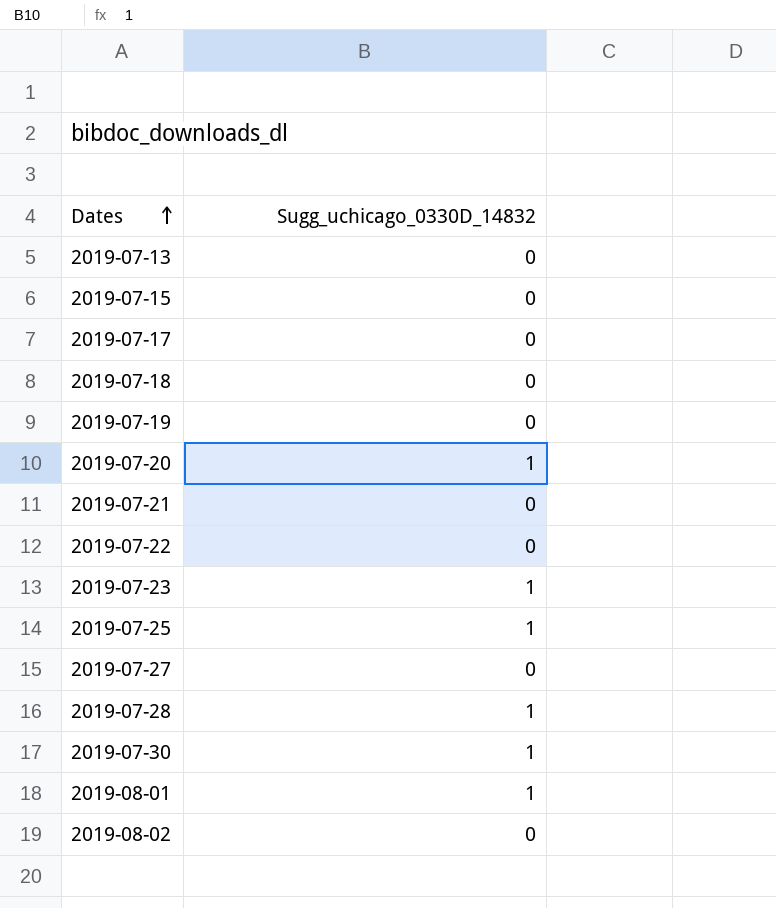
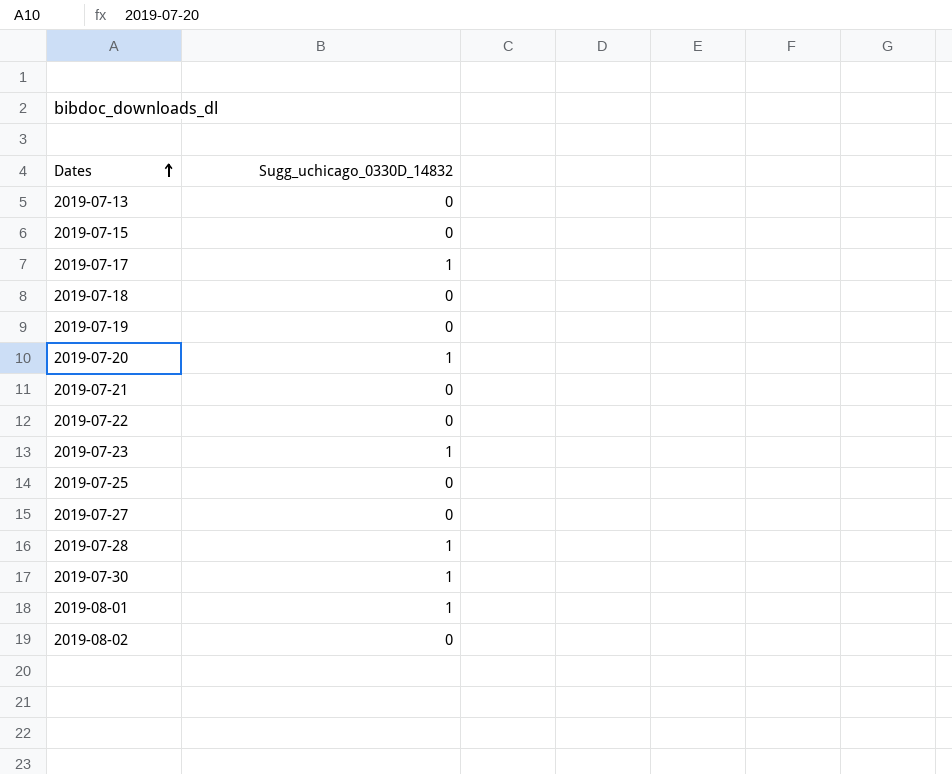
2019-07-17 | Sugg_uchicago_0330D_14832: 0 -> 1
2019-07-25 | Sugg_uchicago_0330D_14832: 1 -> 0

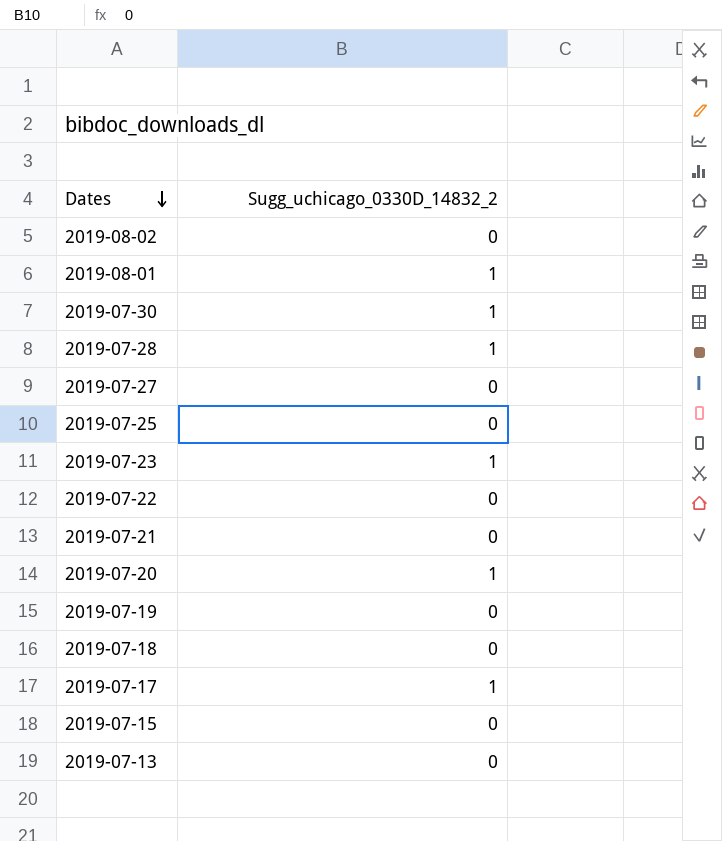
row order: Dates ascending -> Dates descending
column name: Sugg_uchicago_0330D_14832 -> Sugg_uchicago_0330D_14832_2

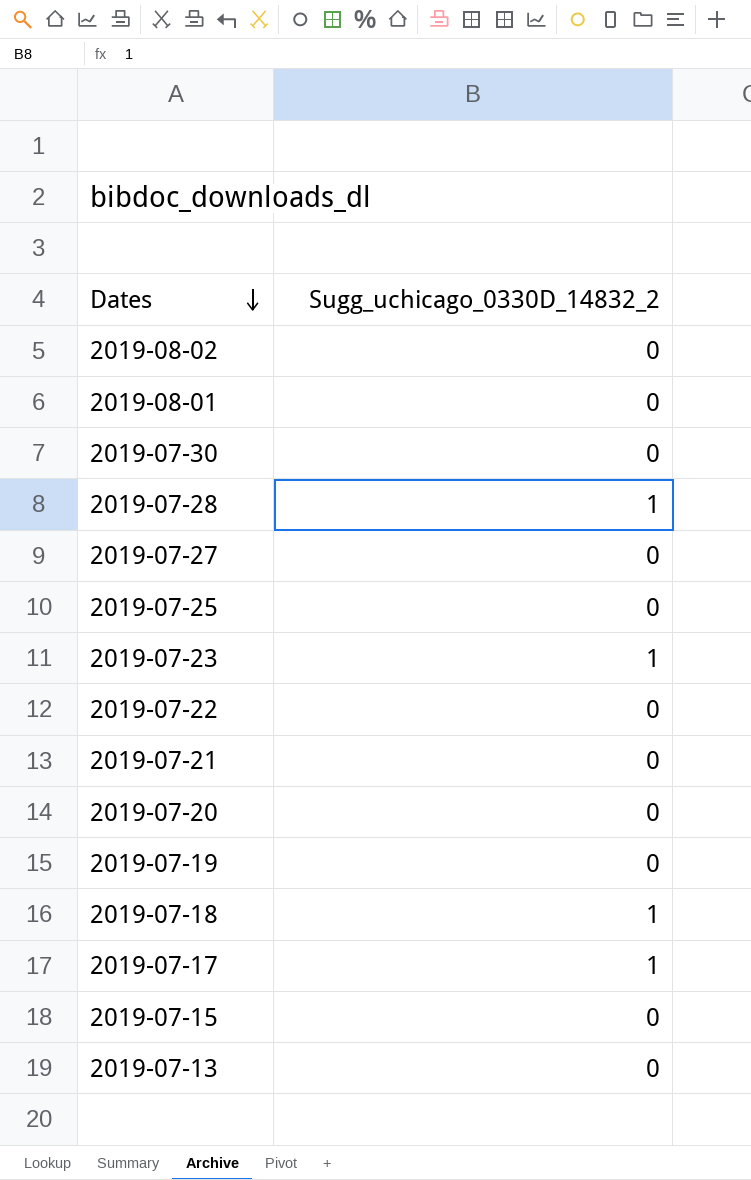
2019-08-01 | Sugg_uchicago_0330D_14832_2: 1 -> 0
2019-07-30 | Sugg_uchicago_0330D_14832_2: 1 -> 0
2019-07-20 | Sugg_uchicago_0330D_14832_2: 1 -> 0
2019-07-18 | Sugg_uchicago_0330D_14832_2: 0 -> 1

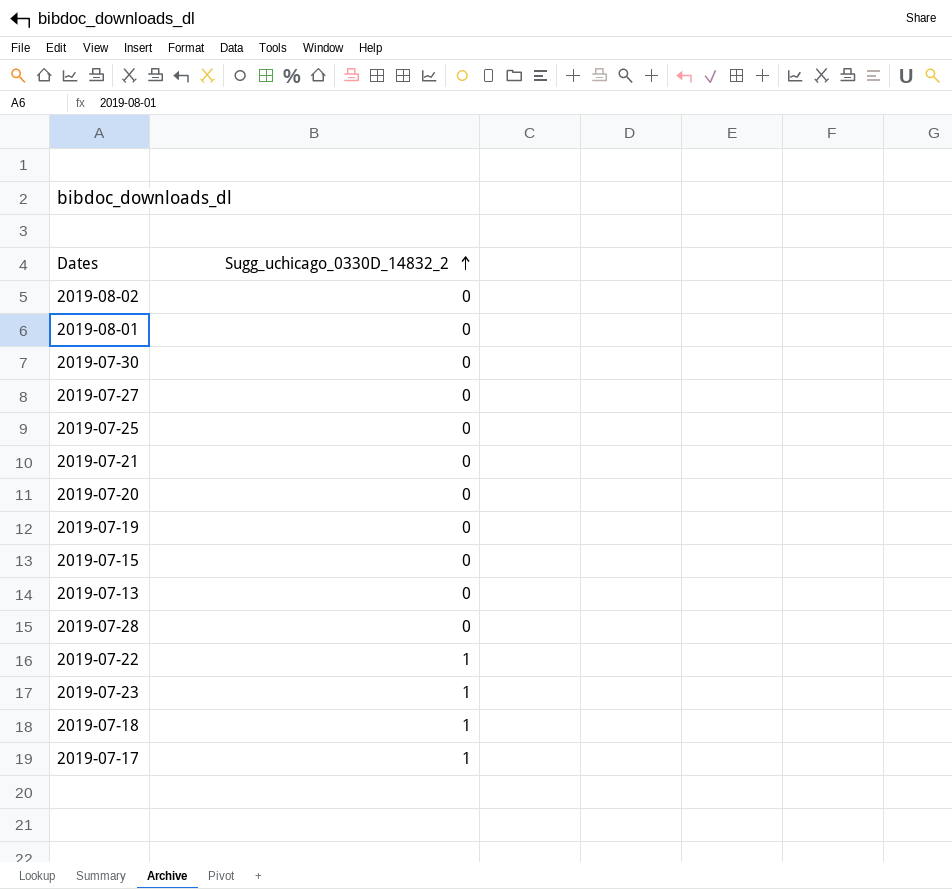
row order: Dates descending -> Sugg_uchicago_0330D_14832_2 ascending
2019-07-28 | Sugg_uchicago_0330D_14832_2: 1 -> 0
2019-07-22 | Sugg_uchicago_0330D_14832_2: 0 -> 1

